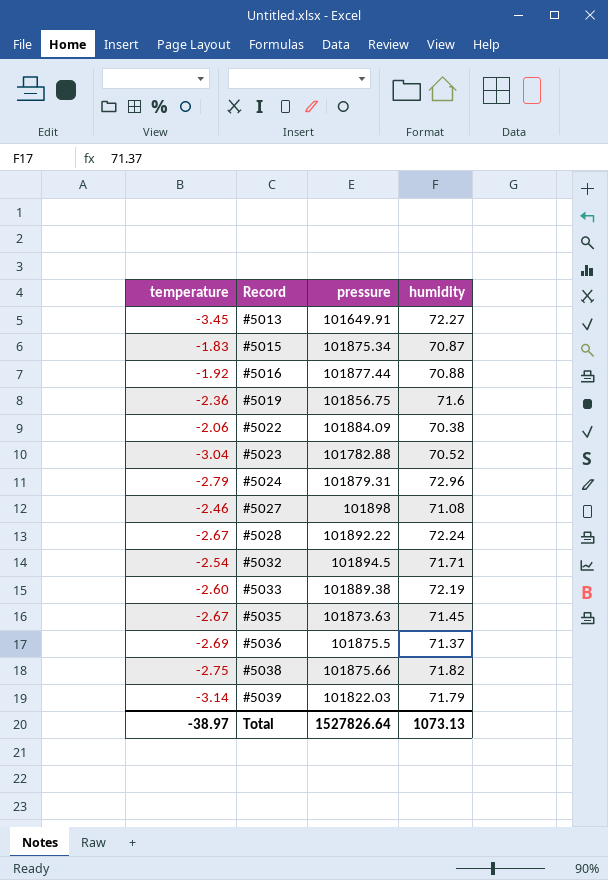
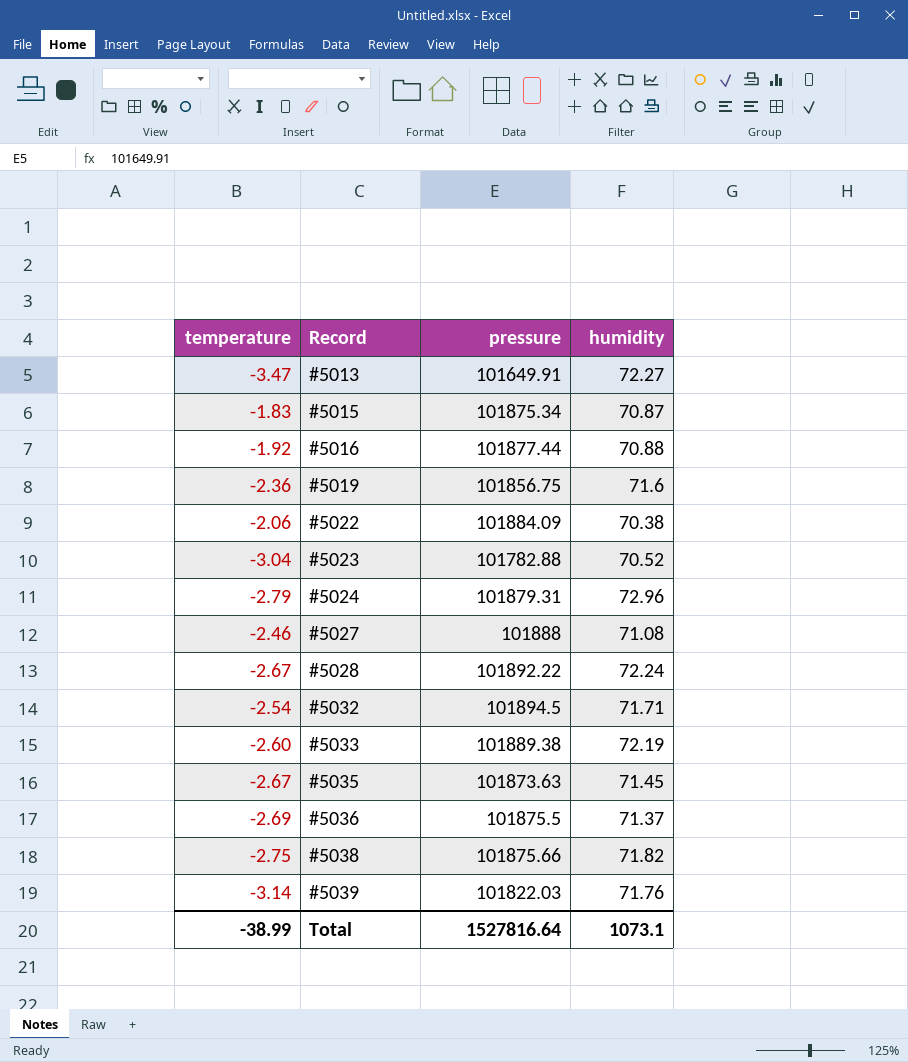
#5013 | temperature: -3.45 -> -3.47
#5027 | pressure: 101898 -> 101888
#5039 | humidity: 71.79 -> 71.76
Total | temperature: -38.97 -> -38.99
Total | pressure: 1527826.64 -> 1527816.64
Total | humidity: 1073.13 -> 1073.1

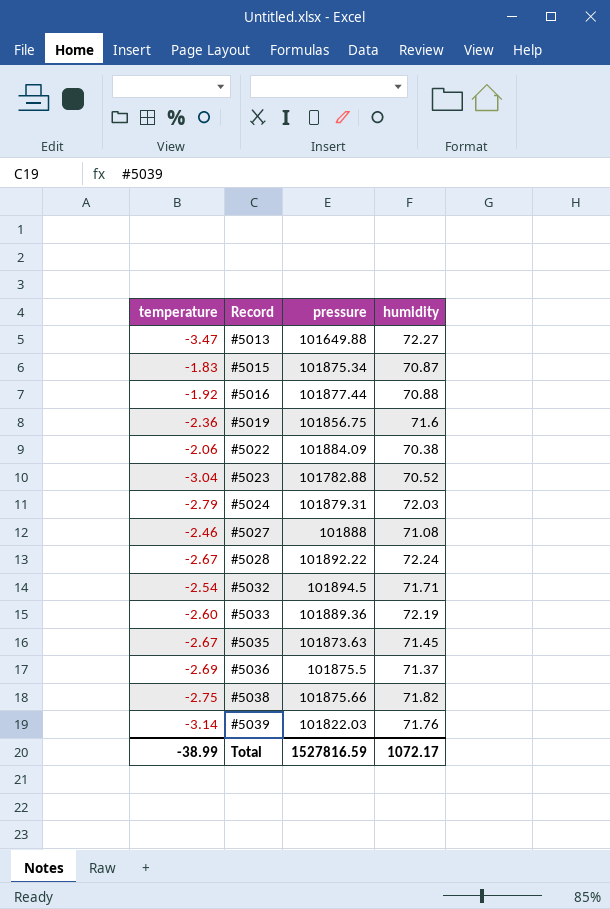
#5013 | pressure: 101649.91 -> 101649.88
#5024 | humidity: 72.96 -> 72.03
#5033 | pressure: 101889.38 -> 101889.36
Total | pressure: 1527816.64 -> 1527816.59
Total | humidity: 1073.1 -> 1072.17

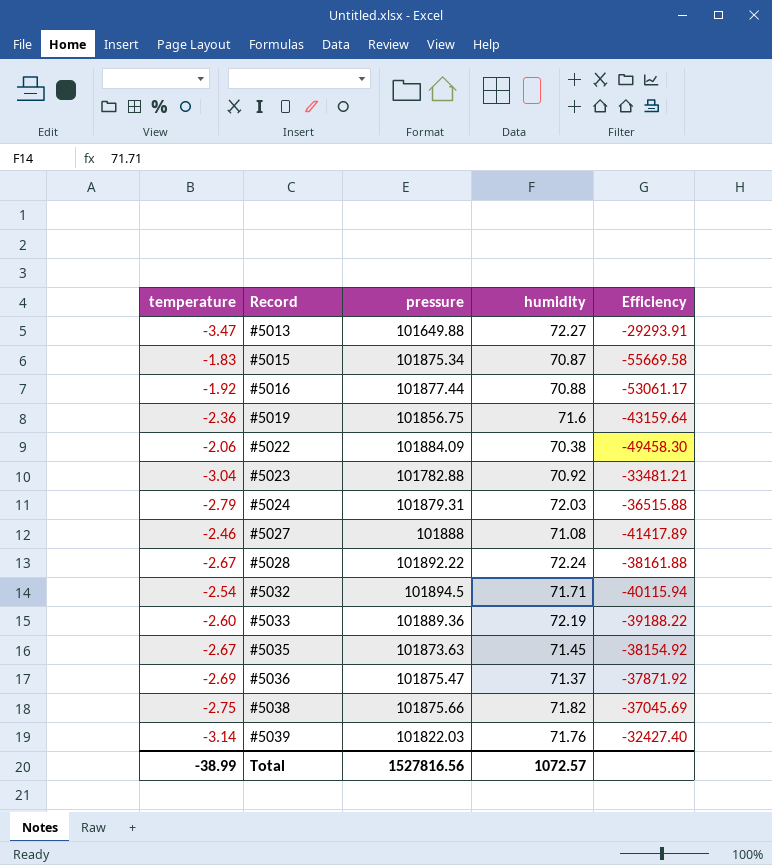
column Efficiency | formula: none -> [pressure] / [temperature]
#5023 | humidity: 70.52 -> 70.92
#5036 | pressure: 101875.5 -> 101875.47
Total | pressure: 1527816.59 -> 1527816.56
Total | humidity: 1072.17 -> 1072.57

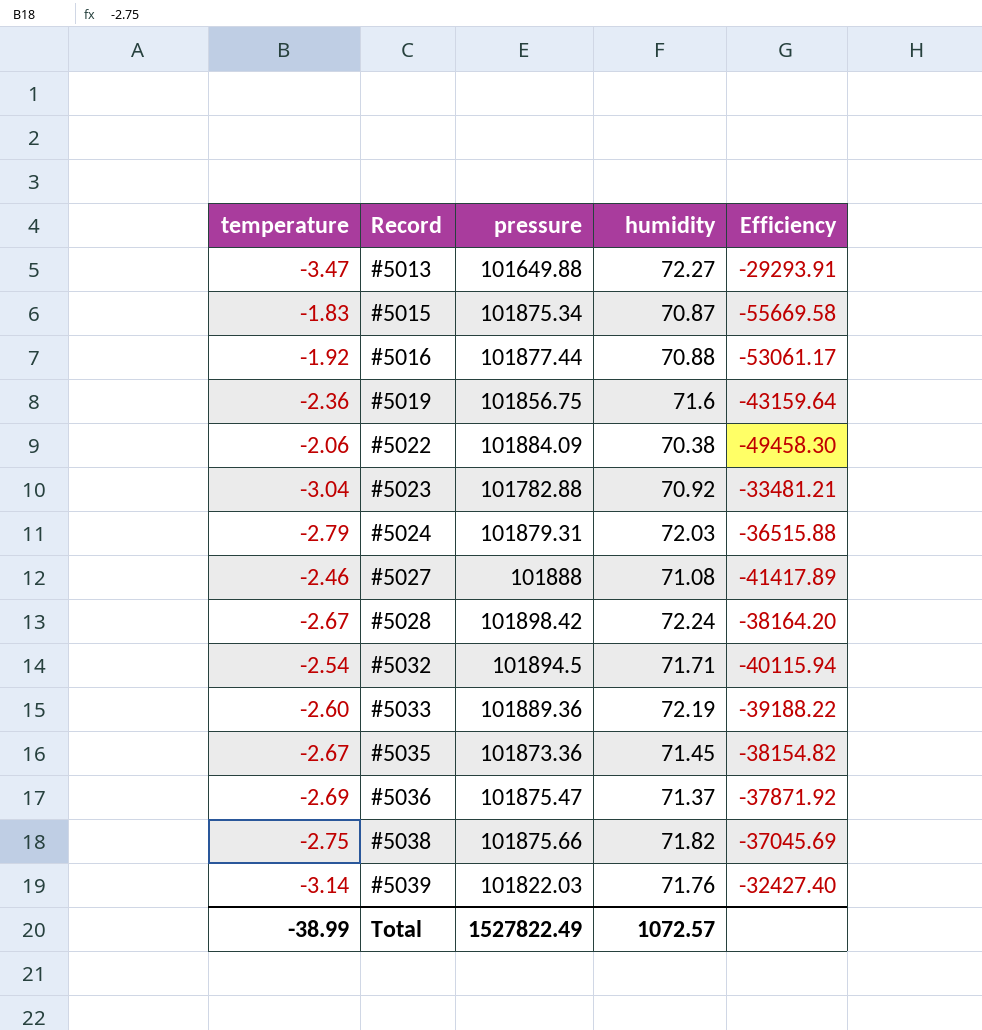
#5028 | pressure: 101892.22 -> 101898.42
#5028 | Efficiency: -38161.88 -> -38164.20
#5035 | pressure: 101873.63 -> 101873.36
#5035 | Efficiency: -38154.92 -> -38154.82
Total | pressure: 1527816.56 -> 1527822.49

